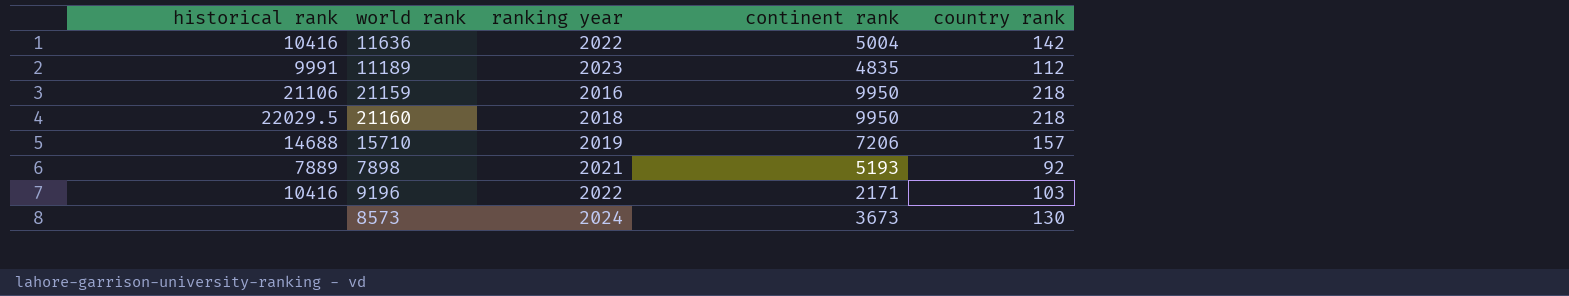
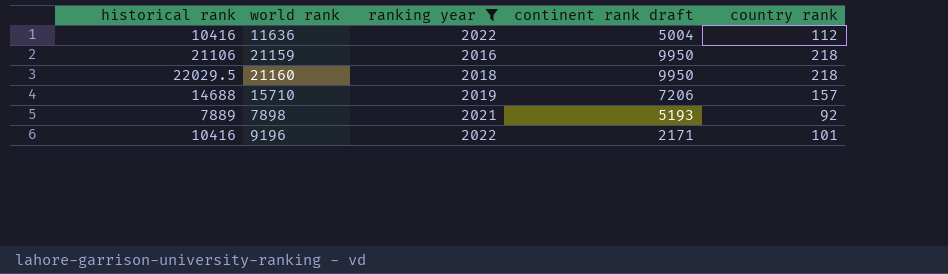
filter: none -> ranking year <= 2022
column name: continent rank -> continent rank draft
11636 | country rank: 142 -> 112
9196 | country rank: 103 -> 101

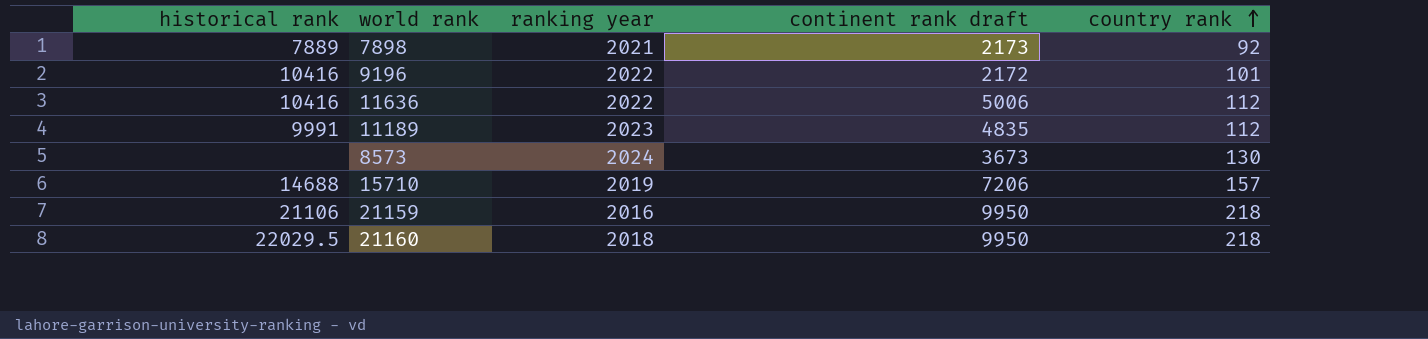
filter: ranking year <= 2022 -> none
row order: none -> country rank ascending
7898 | continent rank draft: 5193 -> 2173
9196 | continent rank draft: 2171 -> 2172
11636 | continent rank draft: 5004 -> 5006

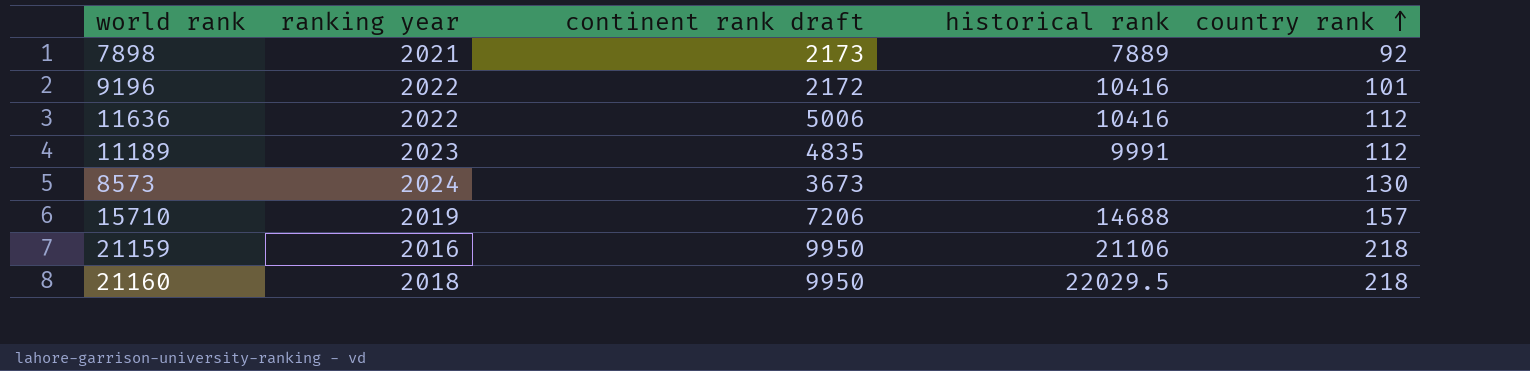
column historical rank | position: 1 -> 4

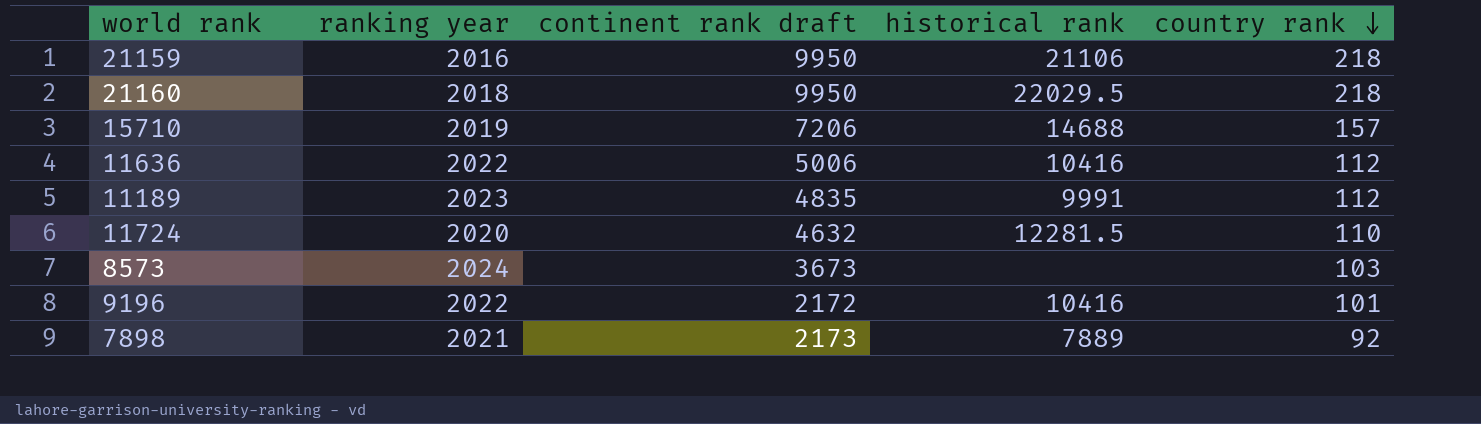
row order: country rank ascending -> country rank descending
row 11724: none -> 2020 | 4632 | 12281.5 | 110
8573 | country rank: 130 -> 103

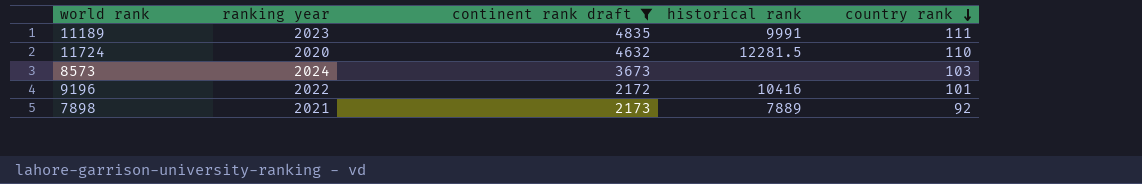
filter: none -> continent rank draft <= 4835
11189 | country rank: 112 -> 111

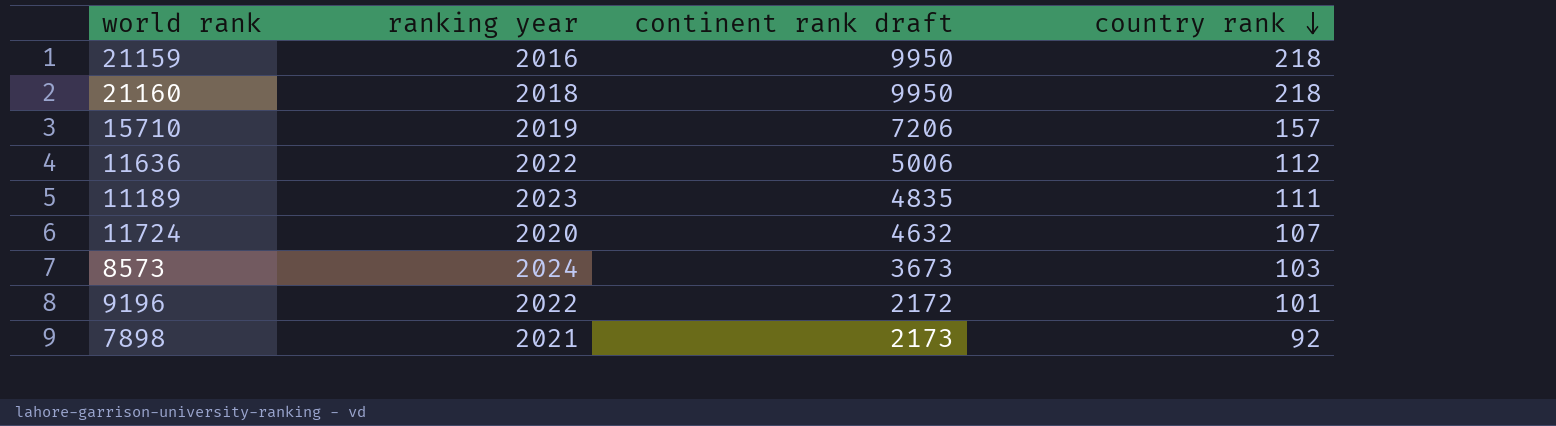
filter: continent rank draft <= 4835 -> none
column historical rank | position: 4 -> none
11724 | country rank: 110 -> 107

